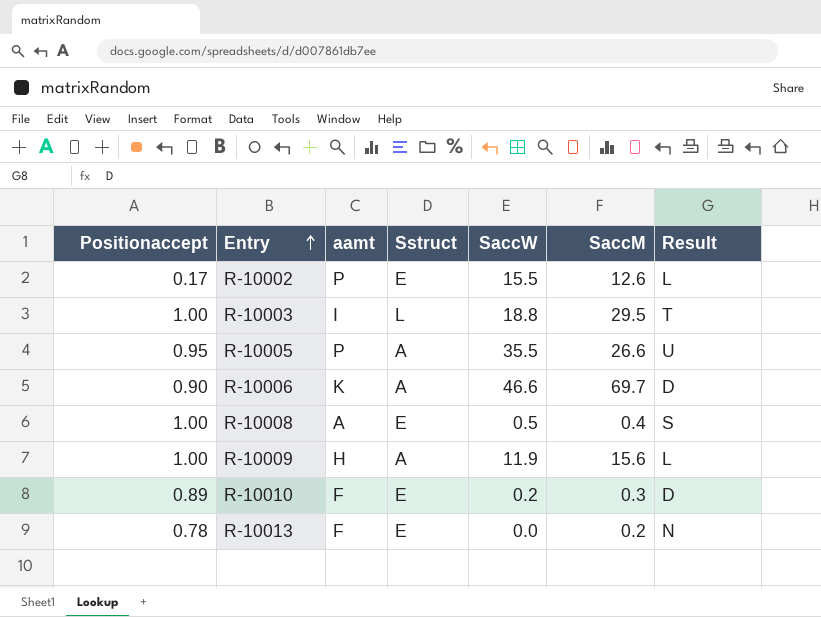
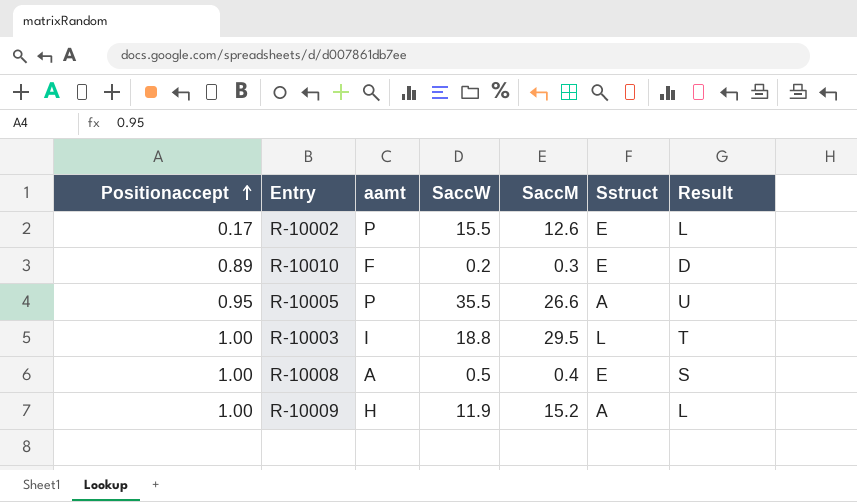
row order: Entry ascending -> Positionaccept ascending
column Sstruct | position: 4 -> 6
row R-10006: 0.90 | K | A | 46.6 | 69.7 | D -> none
row R-10013: 0.78 | F | E | 0.0 | 0.2 | N -> none
R-10009 | SaccM: 15.6 -> 15.2

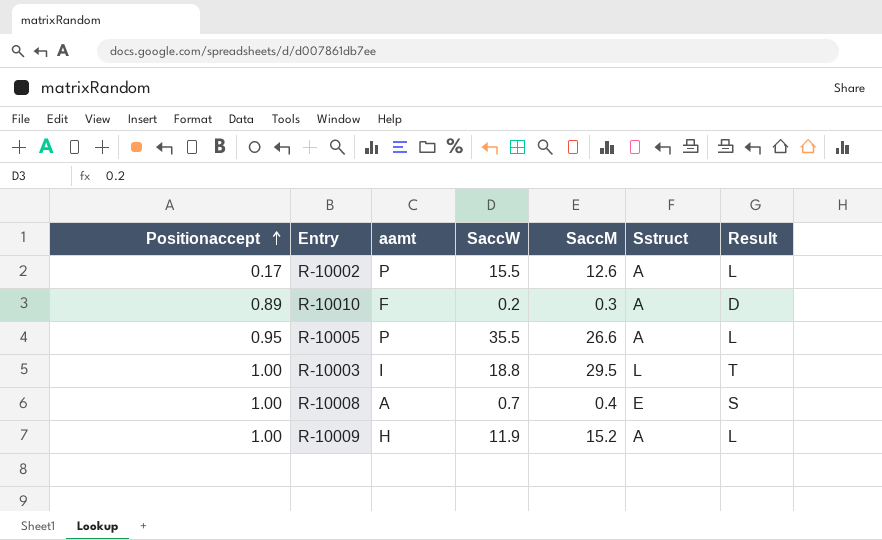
R-10002 | Sstruct: E -> A
R-10010 | Sstruct: E -> A
R-10005 | Result: U -> L
R-10008 | SaccW: 0.5 -> 0.7

